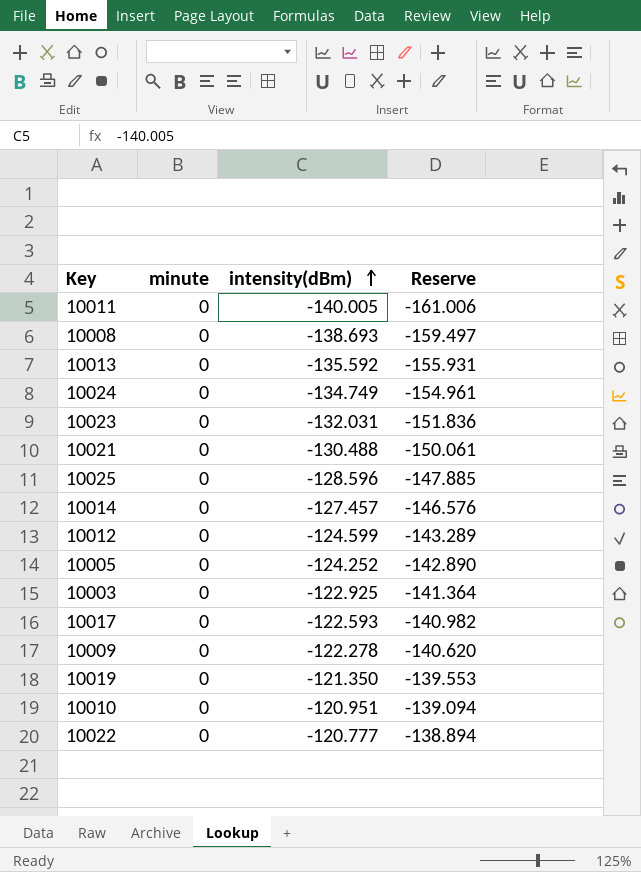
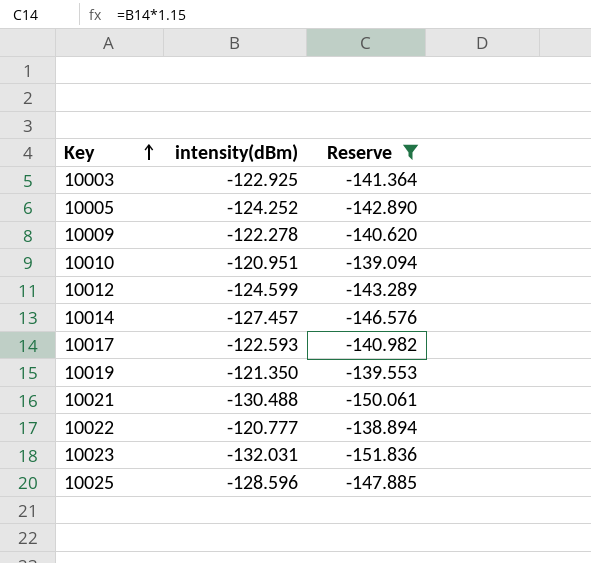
filter: none -> Reserve >= -151.836
row order: intensity(dBm) ascending -> Key ascending
column minute | position: 2 -> none

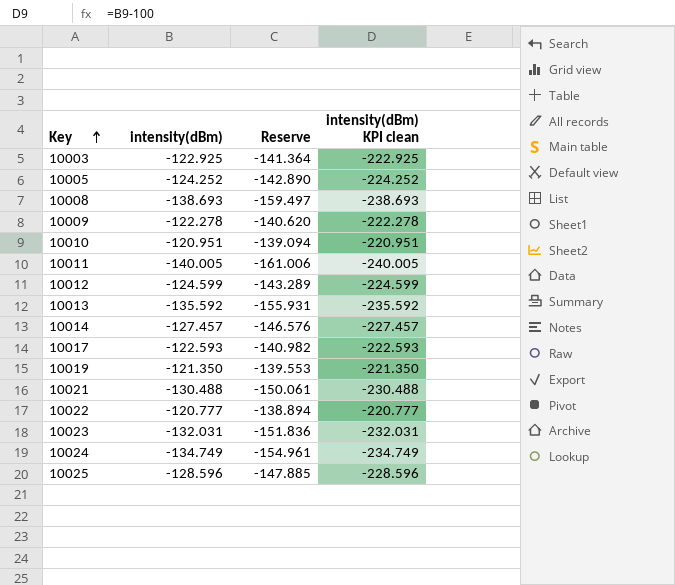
filter: Reserve >= -151.836 -> none
column intensity(dBm) KPI clean | formula: none -> [intensity(dBm)] - 100

